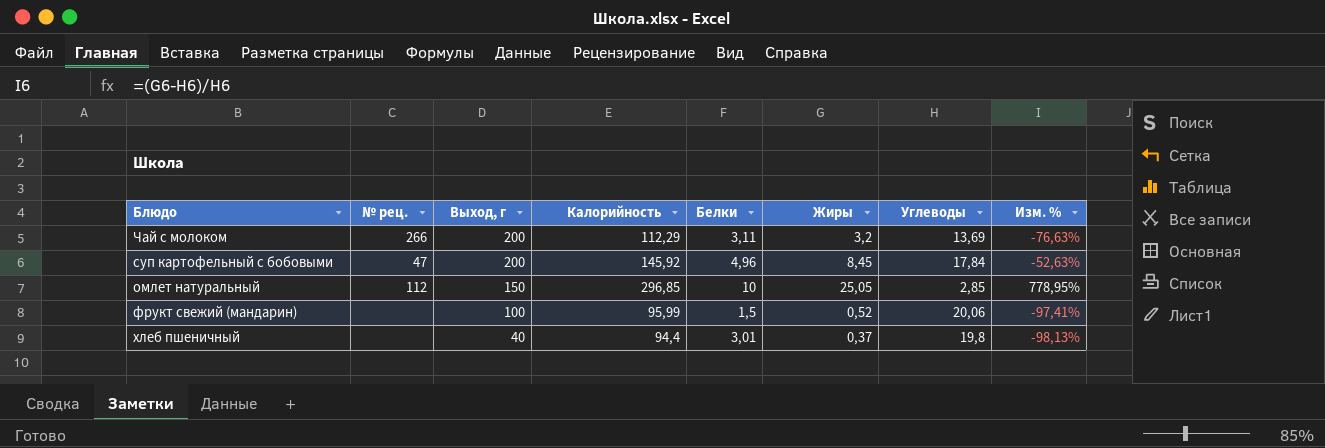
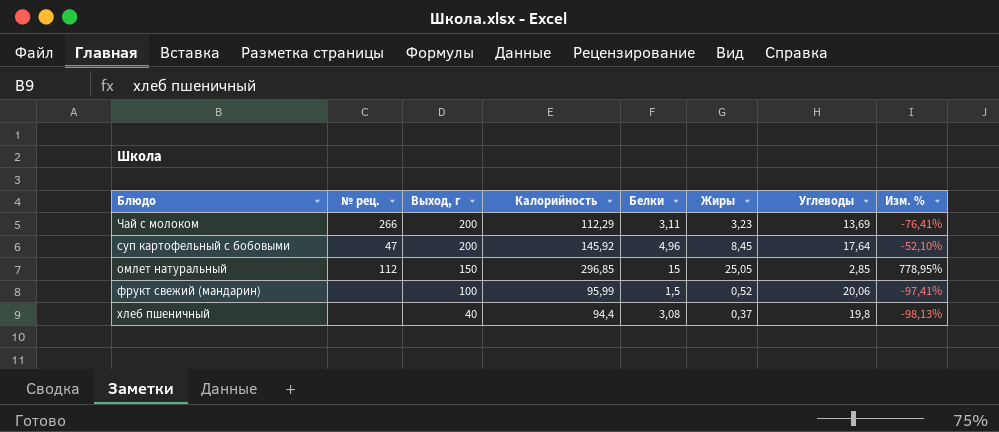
Чай с молоком | Жиры: 3,2 -> 3,23
Чай с молоком | Изм. %: -76,63% -> -76,41%
суп картофельный с бобовыми | Углеводы: 17,84 -> 17,64
суп картофельный с бобовыми | Изм. %: -52,63% -> -52,10%
омлет натуральный | Белки: 10 -> 15
хлеб пшеничный | Белки: 3,01 -> 3,08

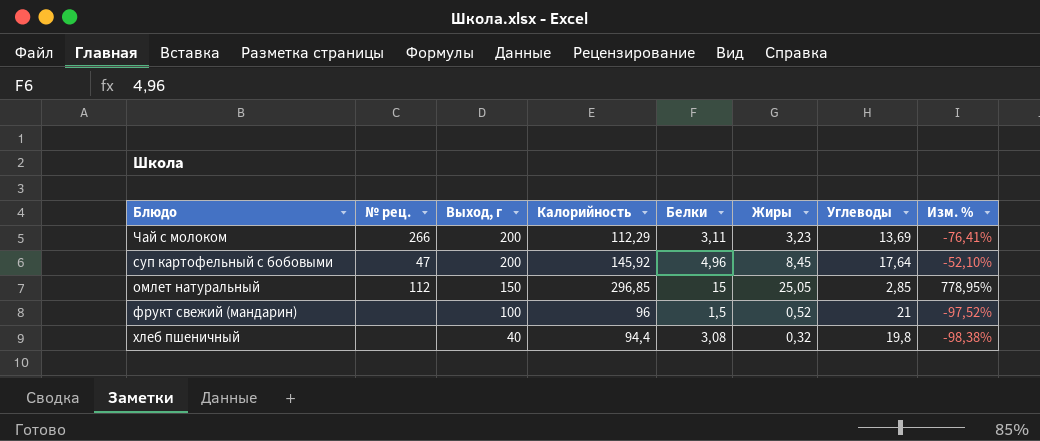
фрукт свежий (мандарин) | Калорийность: 95,99 -> 96
фрукт свежий (мандарин) | Углеводы: 20,06 -> 21
фрукт свежий (мандарин) | Изм. %: -97,41% -> -97,52%
хлеб пшеничный | Жиры: 0,37 -> 0,32
хлеб пшеничный | Изм. %: -98,13% -> -98,38%

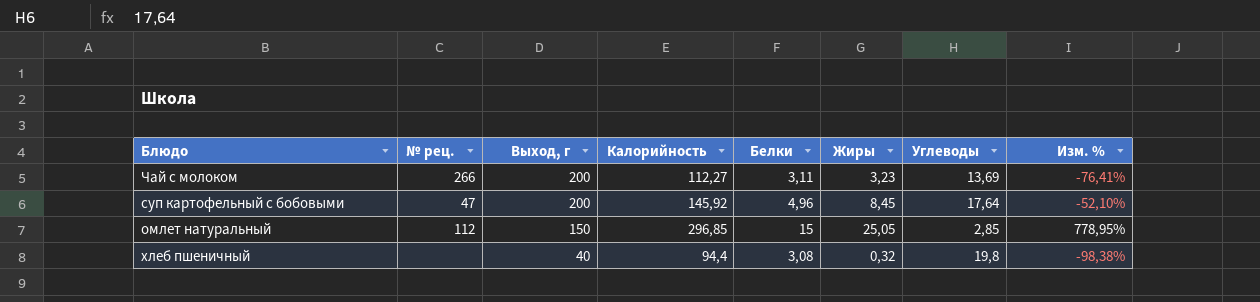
row фрукт свежий (мандарин): none | 100 | 96 | 1,5 | 0,52 | 21 | -97,52% -> none
Чай с молоком | Калорийность: 112,29 -> 112,27

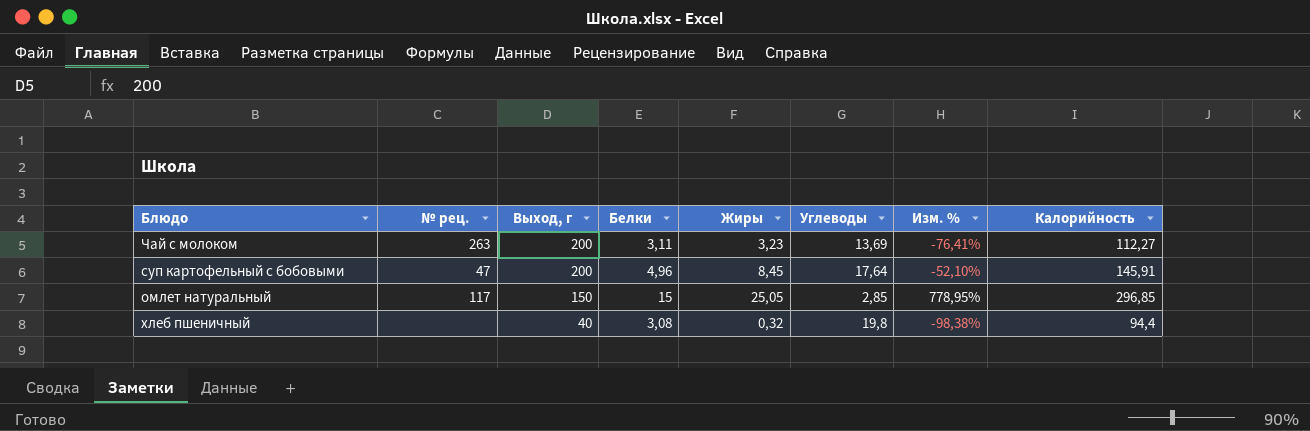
column Калорийность | position: 4 -> 8
Чай с молоком | № рец.: 266 -> 263
суп картофельный с бобовыми | Калорийность: 145,92 -> 145,91
омлет натуральный | № рец.: 112 -> 117

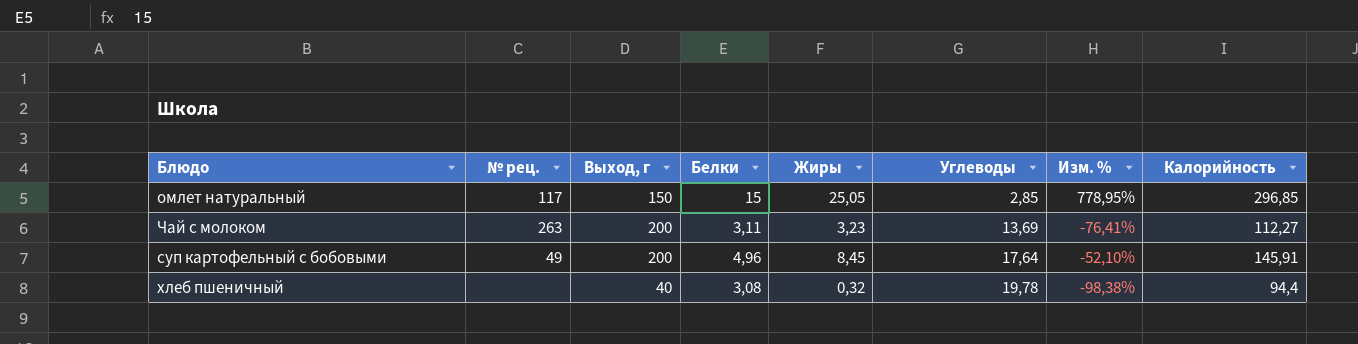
row order: Выход, г descending -> Углеводы ascending
суп картофельный с бобовыми | № рец.: 47 -> 49
хлеб пшеничный | Углеводы: 19,8 -> 19,78

